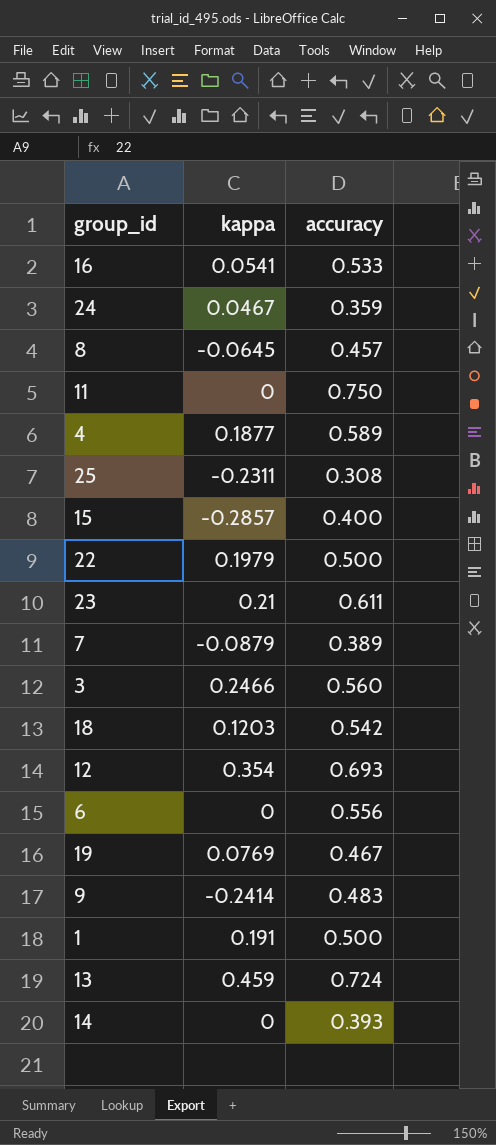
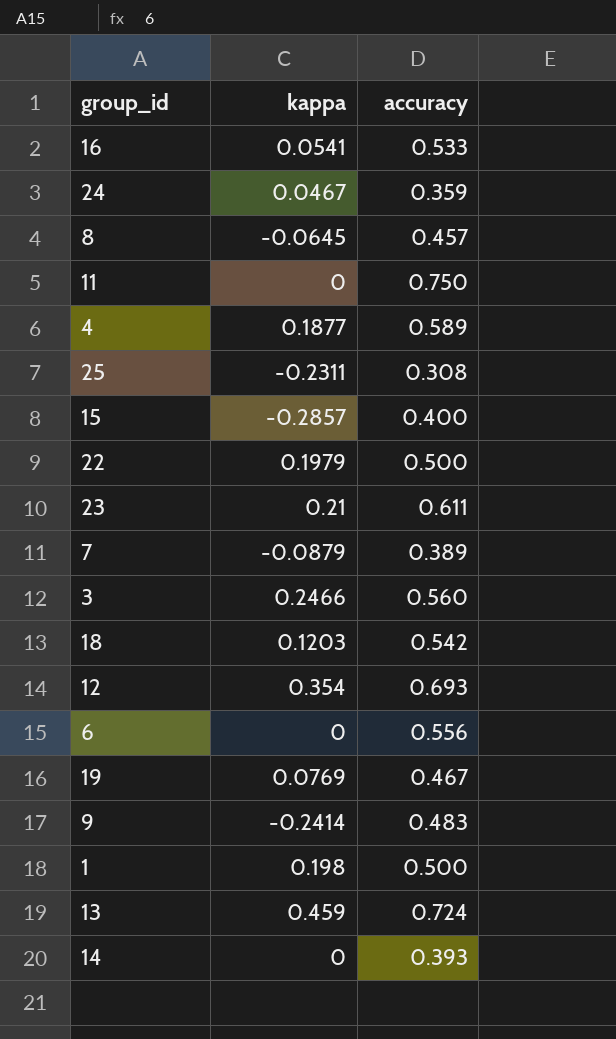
1 | kappa: 0.191 -> 0.198

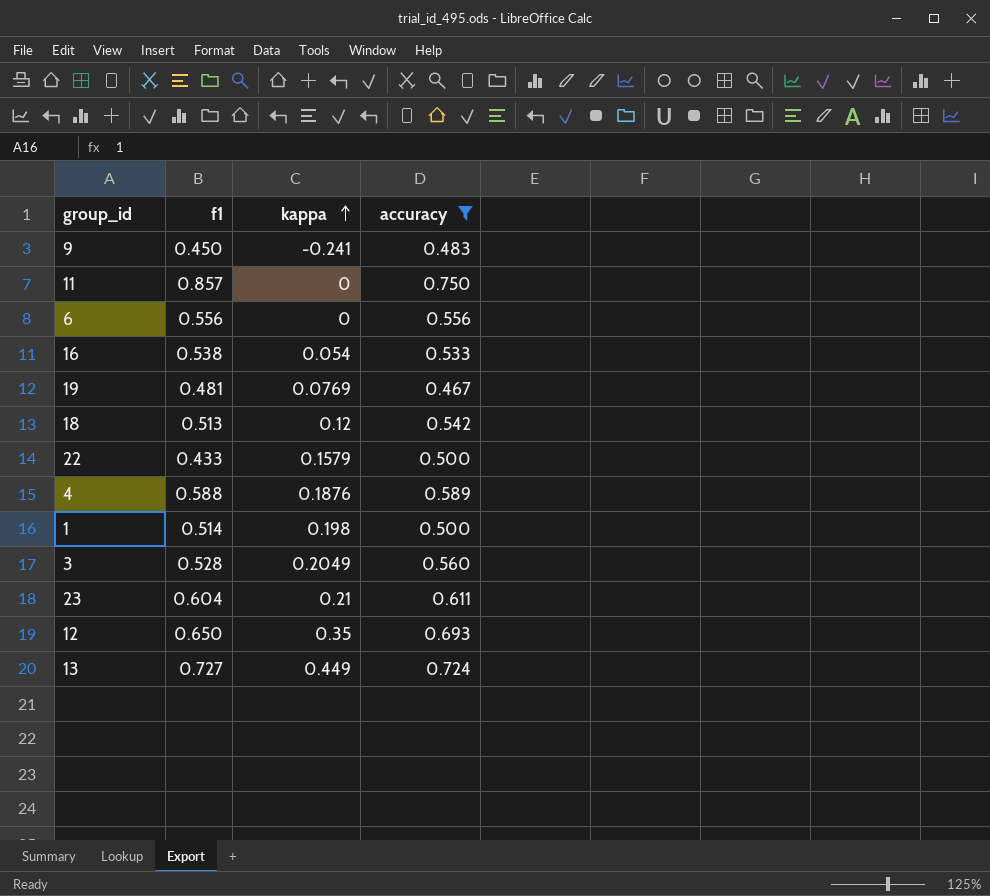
filter: none -> accuracy >= 0.467
row order: none -> kappa ascending
column f1 | position: none -> 2
9 | kappa: -0.2414 -> -0.241
16 | kappa: 0.0541 -> 0.054
18 | kappa: 0.1203 -> 0.12
22 | kappa: 0.1979 -> 0.1579
4 | kappa: 0.1877 -> 0.1876
3 | kappa: 0.2466 -> 0.2049
12 | kappa: 0.354 -> 0.35
13 | kappa: 0.459 -> 0.449

